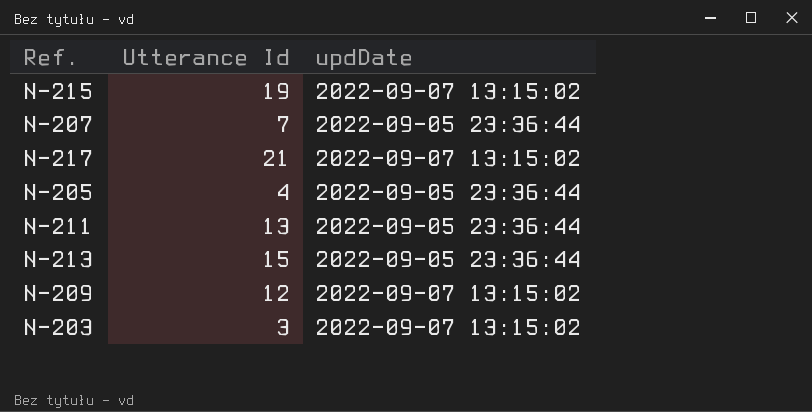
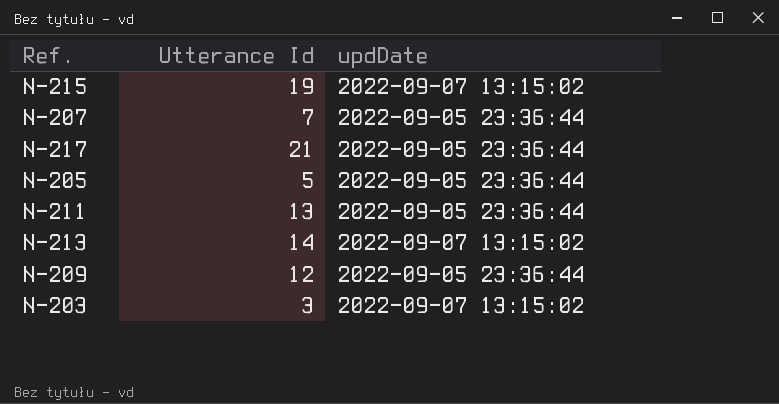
N-217 | updDate: 2022-09-07 13:15:02 -> 2022-09-05 23:36:44
N-205 | Utterance Id: 4 -> 5
N-213 | Utterance Id: 15 -> 14
N-213 | updDate: 2022-09-05 23:36:44 -> 2022-09-07 13:15:02
N-209 | updDate: 2022-09-07 13:15:02 -> 2022-09-05 23:36:44

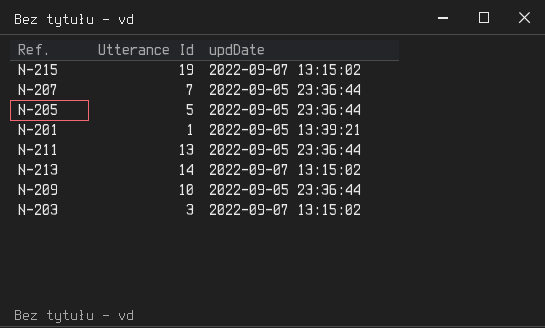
row N-217: 21 | 2022-09-05 23:36:44 -> none
row N-201: none -> 1 | 2022-09-05 13:39:21
N-209 | Utterance Id: 12 -> 10

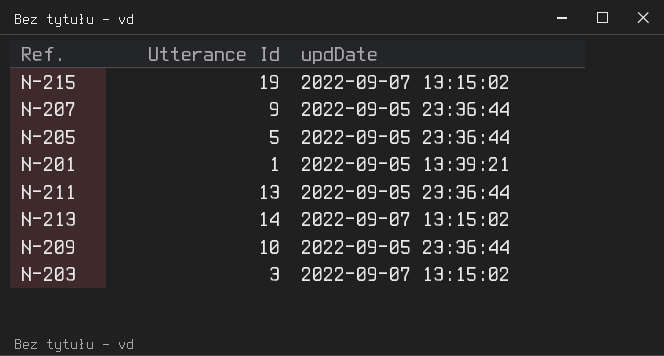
N-207 | Utterance Id: 7 -> 9

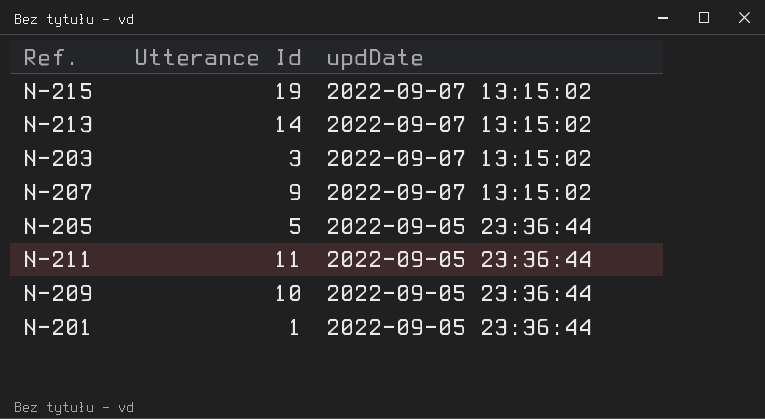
row order: none -> updDate descending
N-207 | updDate: 2022-09-05 23:36:44 -> 2022-09-07 13:15:02
N-211 | Utterance Id: 13 -> 11
N-201 | updDate: 2022-09-05 13:39:21 -> 2022-09-05 23:36:44

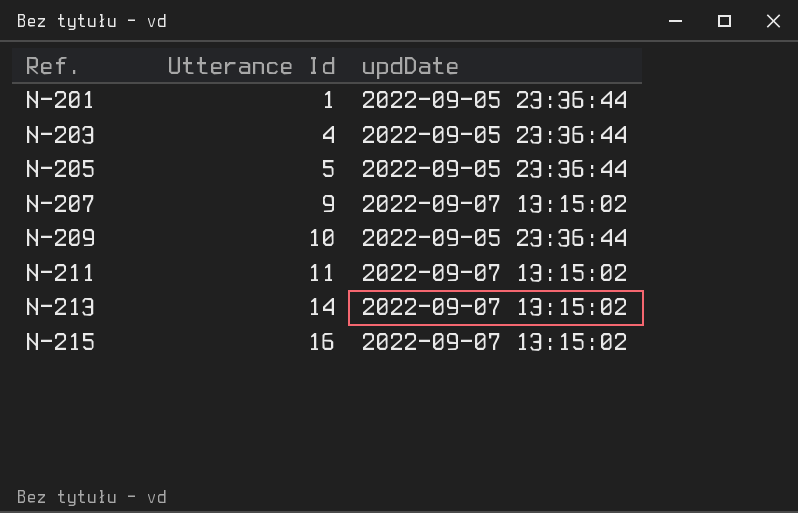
row order: updDate descending -> Ref. ascending
N-203 | Utterance Id: 3 -> 4
N-203 | updDate: 2022-09-07 13:15:02 -> 2022-09-05 23:36:44
N-211 | updDate: 2022-09-05 23:36:44 -> 2022-09-07 13:15:02
N-215 | Utterance Id: 19 -> 16

